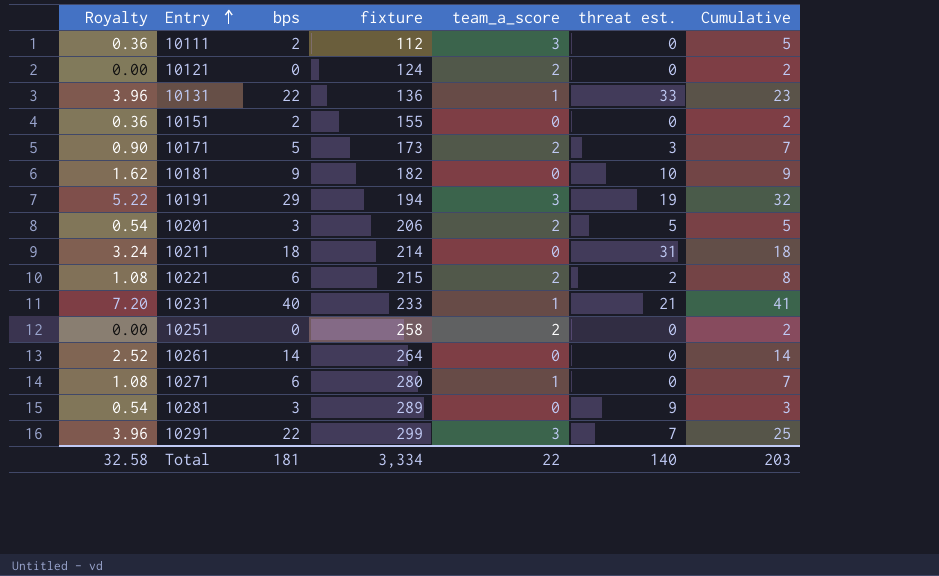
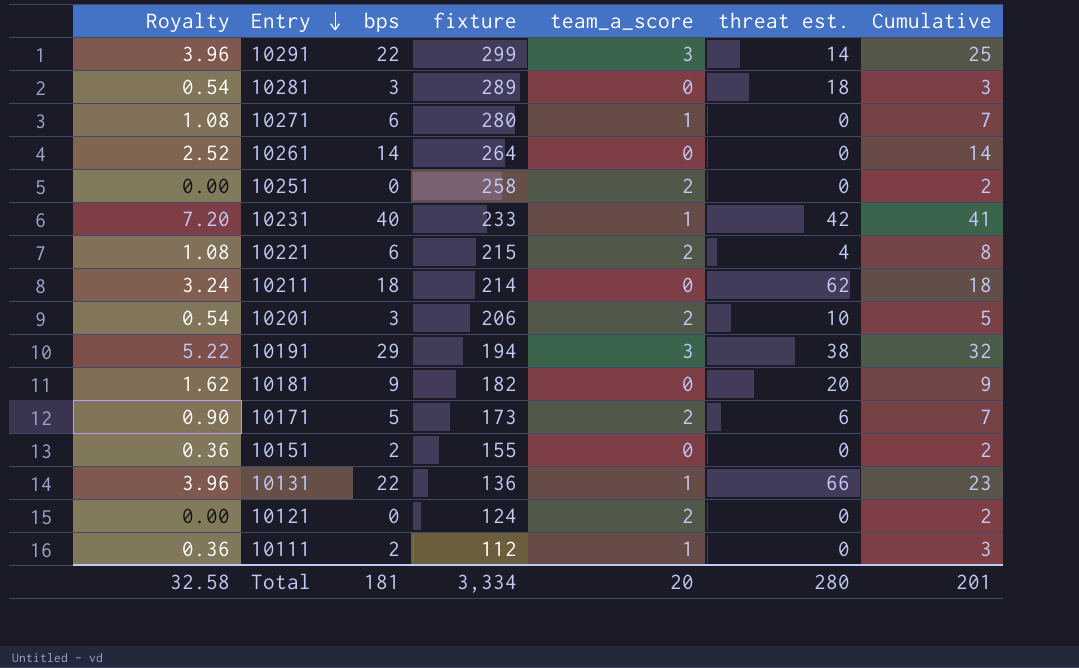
row order: Entry ascending -> Entry descending
10291 | threat est.: 7 -> 14
10281 | threat est.: 9 -> 18
10231 | threat est.: 21 -> 42
10221 | threat est.: 2 -> 4
10211 | threat est.: 31 -> 62
10201 | threat est.: 5 -> 10
10191 | threat est.: 19 -> 38
10181 | threat est.: 10 -> 20
10171 | threat est.: 3 -> 6
10131 | threat est.: 33 -> 66
10111 | team_a_score: 3 -> 1
10111 | Cumulative: 5 -> 3
Total | team_a_score: 22 -> 20
Total | threat est.: 140 -> 280
Total | Cumulative: 203 -> 201

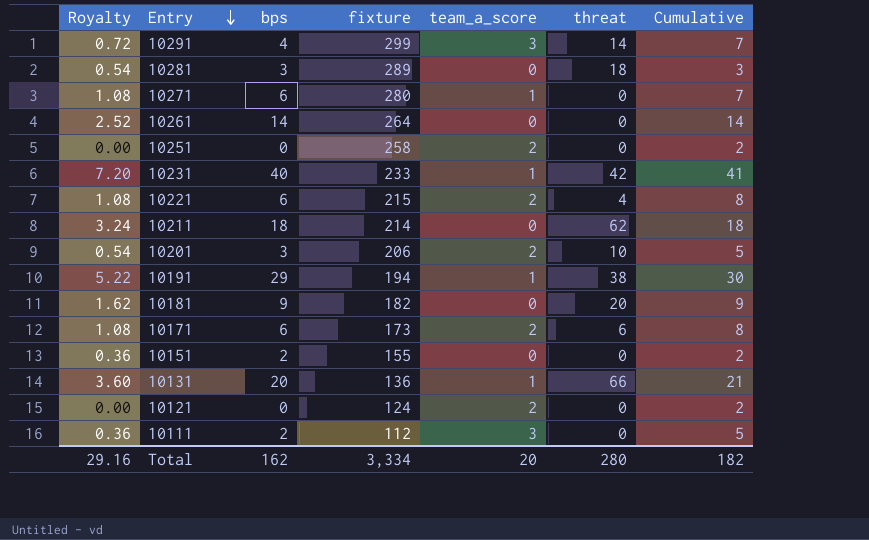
column name: threat est. -> threat
10291 | Royalty: 3.96 -> 0.72
10291 | bps: 22 -> 4
10291 | Cumulative: 25 -> 7
10191 | team_a_score: 3 -> 1
10191 | Cumulative: 32 -> 30
10171 | Royalty: 0.90 -> 1.08
10171 | bps: 5 -> 6
10171 | Cumulative: 7 -> 8
10131 | Royalty: 3.96 -> 3.60
10131 | bps: 22 -> 20
10131 | Cumulative: 23 -> 21
10111 | team_a_score: 1 -> 3
10111 | Cumulative: 3 -> 5
Total | Royalty: 32.58 -> 29.16
Total | bps: 181 -> 162
Total | Cumulative: 201 -> 182

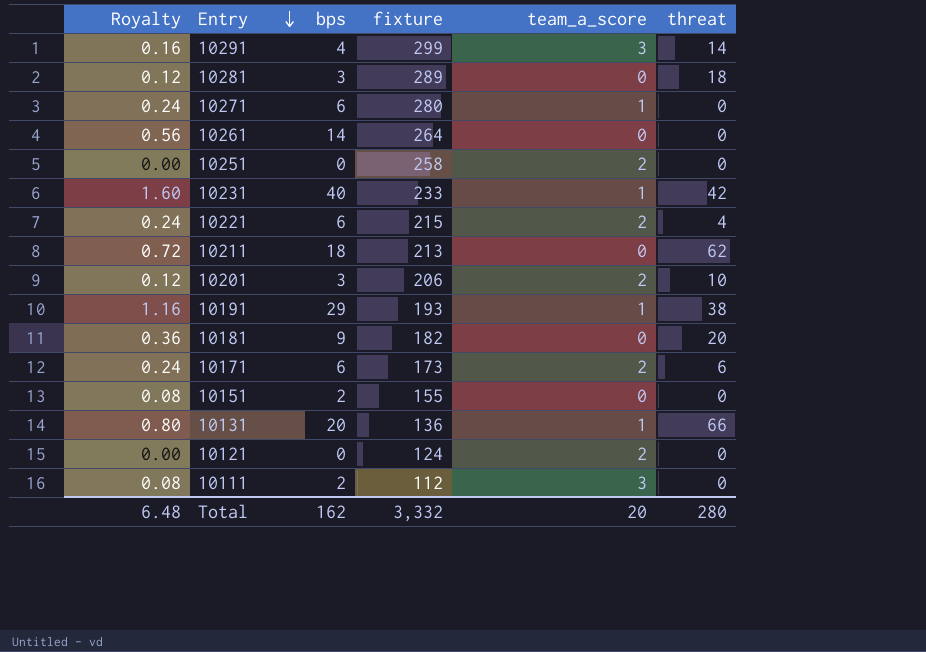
column Cumulative | formula: [bps] + [team_a_score] -> none
column Royalty | formula: [bps] * 0.18 -> [bps] * 0.04
10211 | fixture: 214 -> 213
10191 | fixture: 194 -> 193
Total | Royalty: 29.16 -> 6.48
Total | fixture: 3,334 -> 3,332

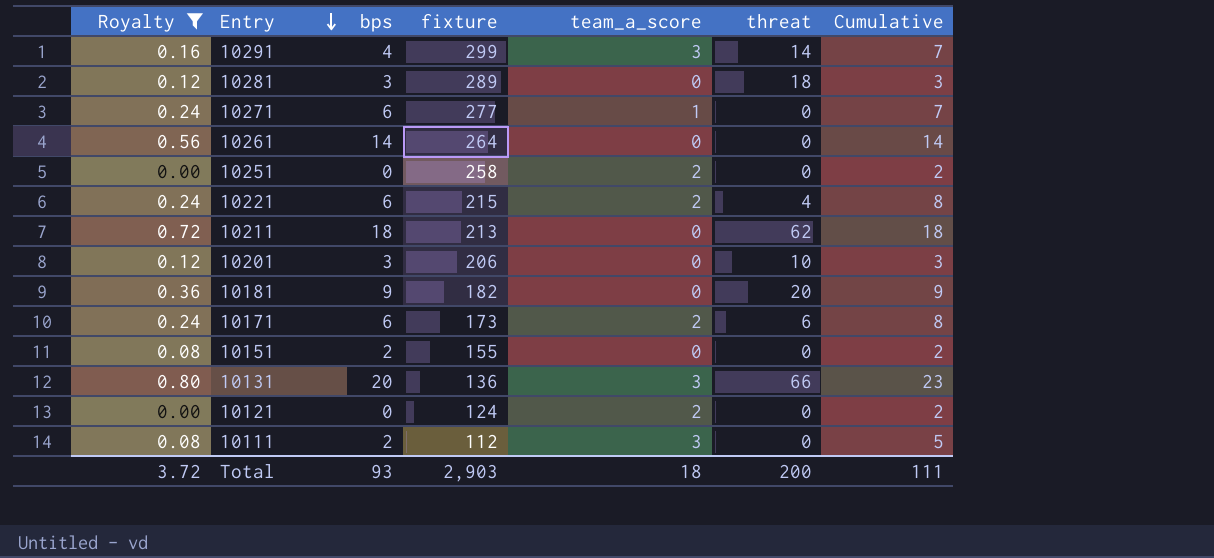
filter: none -> Royalty <= 0.80
column Cumulative | formula: none -> [bps] + [team_a_score]
10271 | fixture: 280 -> 277
10201 | team_a_score: 2 -> 0
10131 | team_a_score: 1 -> 3
Total | Royalty: 6.48 -> 3.72
Total | bps: 162 -> 93
Total | fixture: 3,332 -> 2,903
Total | team_a_score: 20 -> 18
Total | threat: 280 -> 200

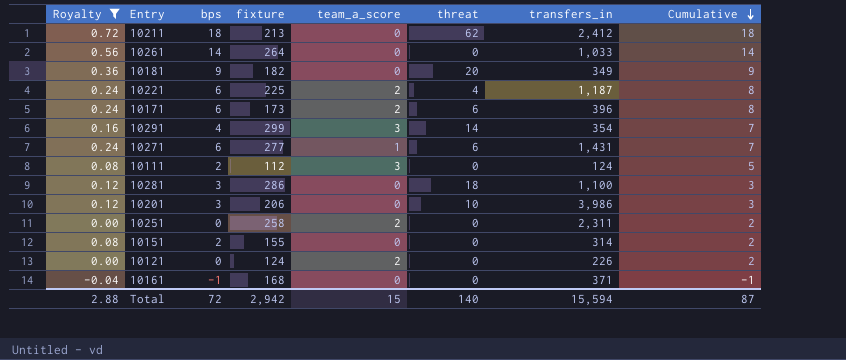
row order: Entry descending -> Cumulative descending
column transfers_in | position: none -> 7
row 10131: 0.80 | 20 | 136 | 3 | 66 | 23 -> none
10221 | fixture: 215 -> 225
10271 | threat: 0 -> 6
10281 | fixture: 289 -> 286
row 10161: none -> -0.04 | -1 | 168 | 0 | 0 | 371 | -1
Total | Royalty: 3.72 -> 2.88
Total | bps: 93 -> 72
Total | fixture: 2,903 -> 2,942
Total | team_a_score: 18 -> 15
Total | threat: 200 -> 140
Total | Cumulative: 111 -> 87

